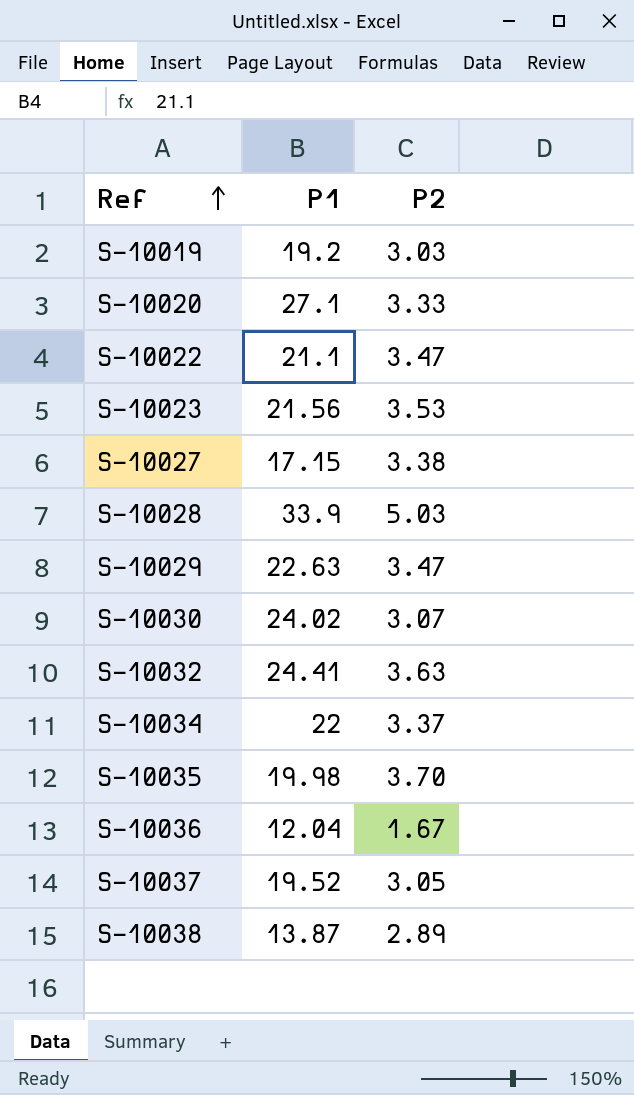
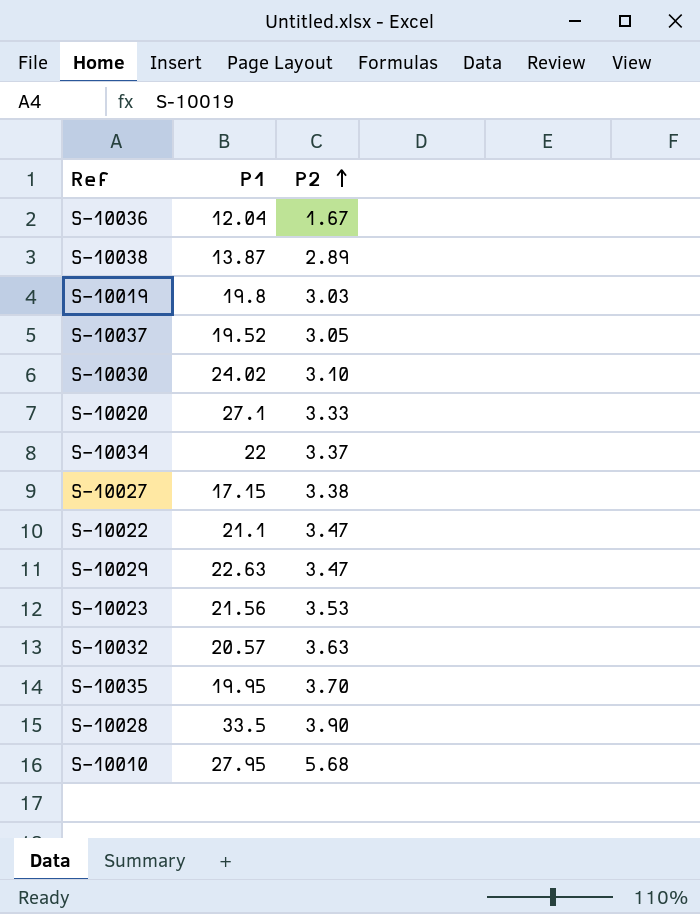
row order: Ref ascending -> P2 ascending
S-10019 | P1: 19.2 -> 19.8
S-10030 | P2: 3.07 -> 3.10
S-10032 | P1: 24.41 -> 20.57
S-10035 | P1: 19.98 -> 19.95
S-10028 | P1: 33.9 -> 33.5
S-10028 | P2: 5.03 -> 3.90
row S-10010: none -> 27.95 | 5.68

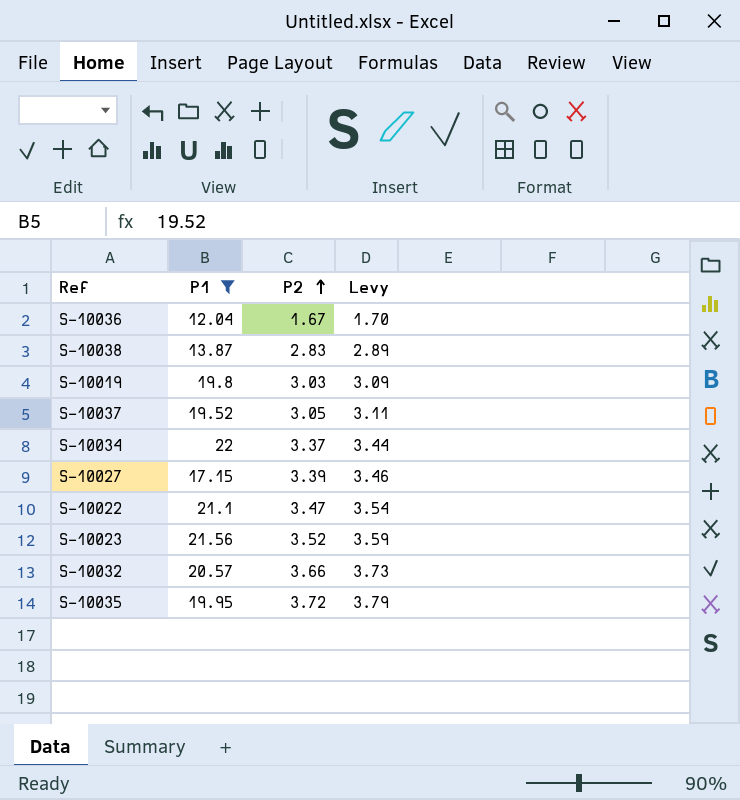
filter: none -> P1 <= 22
column Levy | formula: none -> [P2] * 1.02
S-10038 | P2: 2.89 -> 2.83
S-10027 | P2: 3.38 -> 3.39
S-10023 | P2: 3.53 -> 3.52
S-10032 | P2: 3.63 -> 3.66
S-10035 | P2: 3.70 -> 3.72

